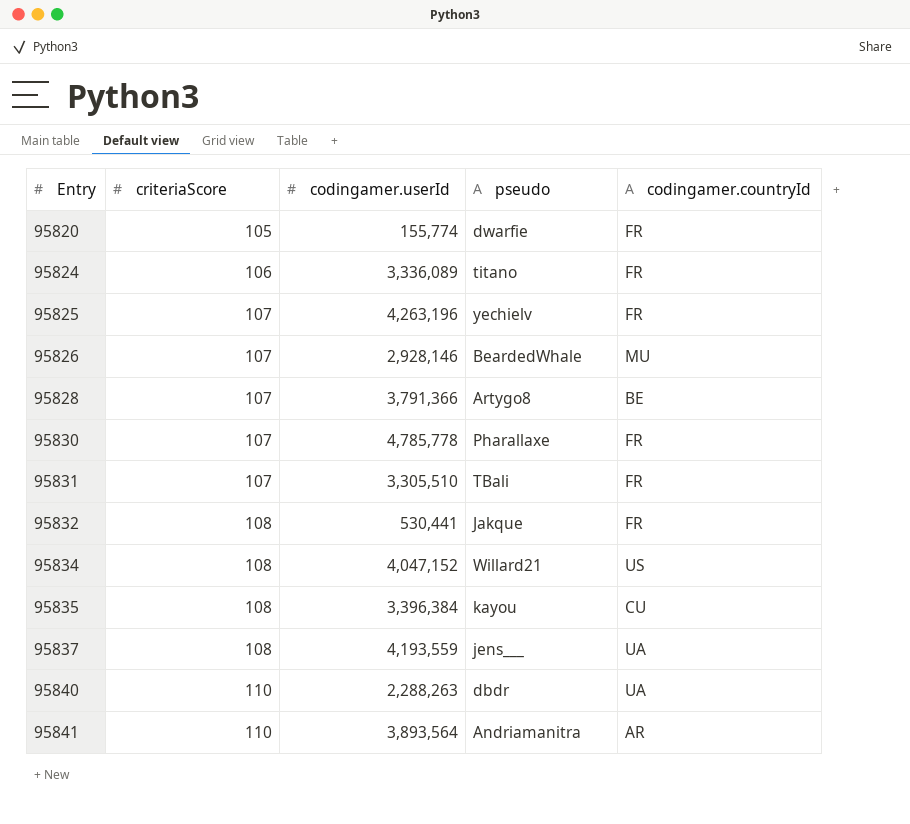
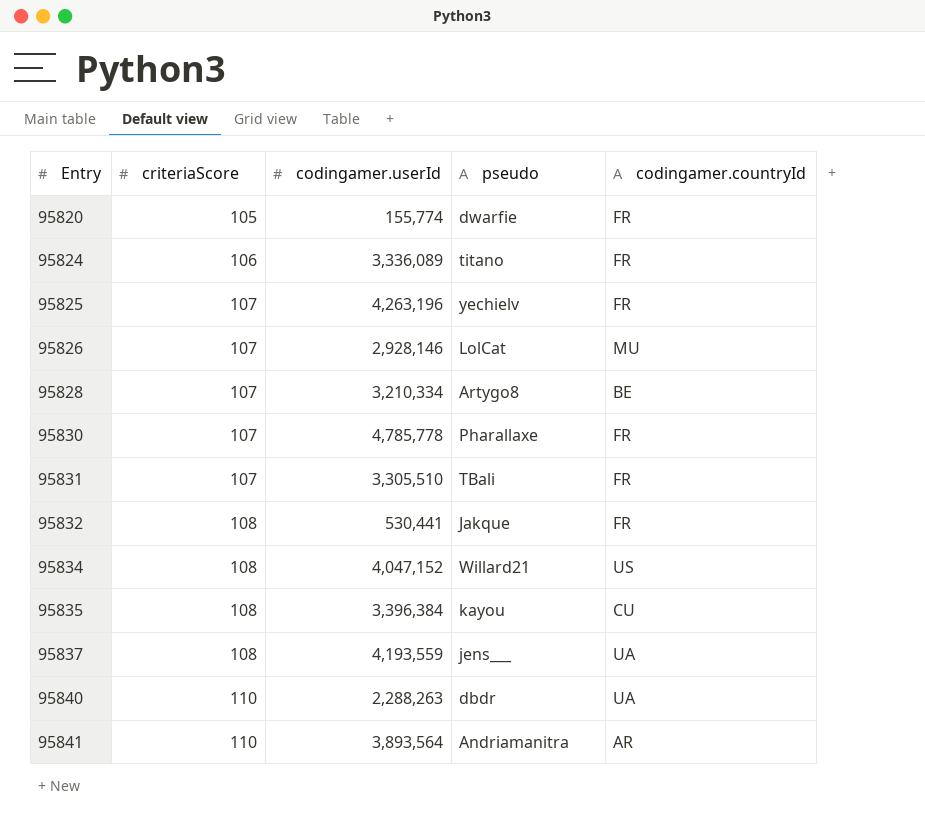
95826 | pseudo: BeardedWhale -> LolCat
95828 | codingamer.userId: 3,791,366 -> 3,210,334

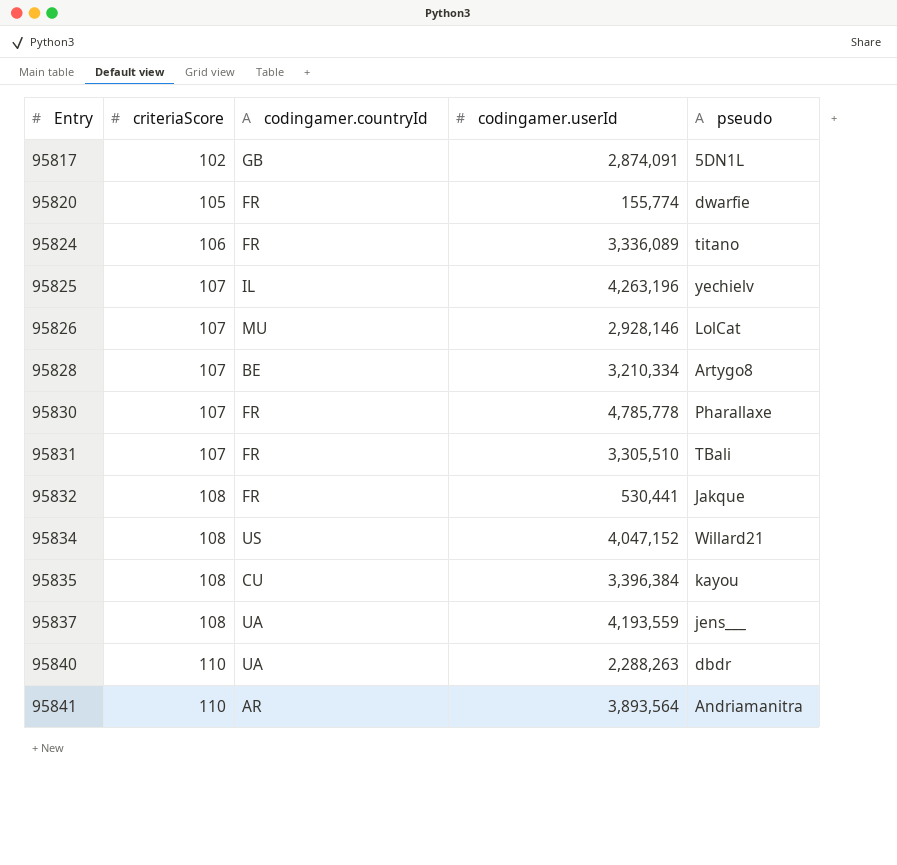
column codingamer.countryId | position: 5 -> 3
row 95817: none -> 102 | GB | 2,874,091 | 5DN1L
95825 | codingamer.countryId: FR -> IL

